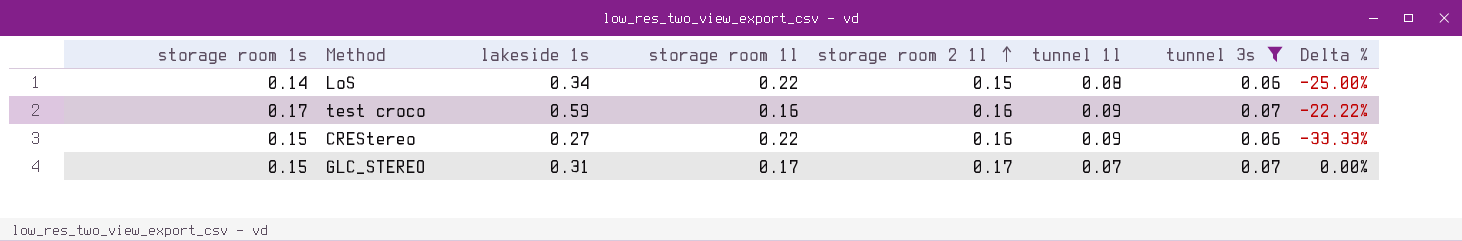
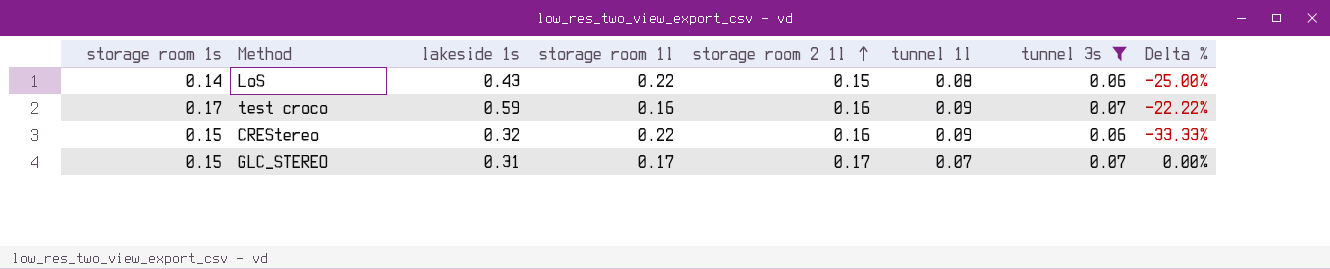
LoS | lakeside 1s: 0.34 -> 0.43
CREStereo | lakeside 1s: 0.27 -> 0.32

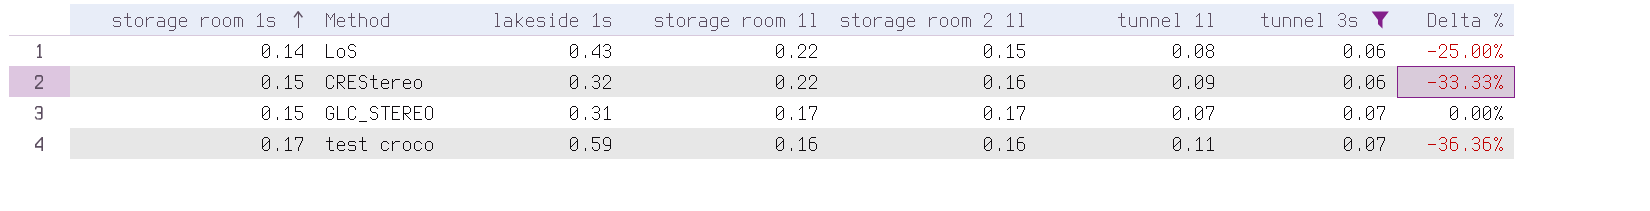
row order: storage room 2 1l ascending -> storage room 1s ascending
test croco | tunnel 1l: 0.09 -> 0.11
test croco | Delta %: -22.22% -> -36.36%

